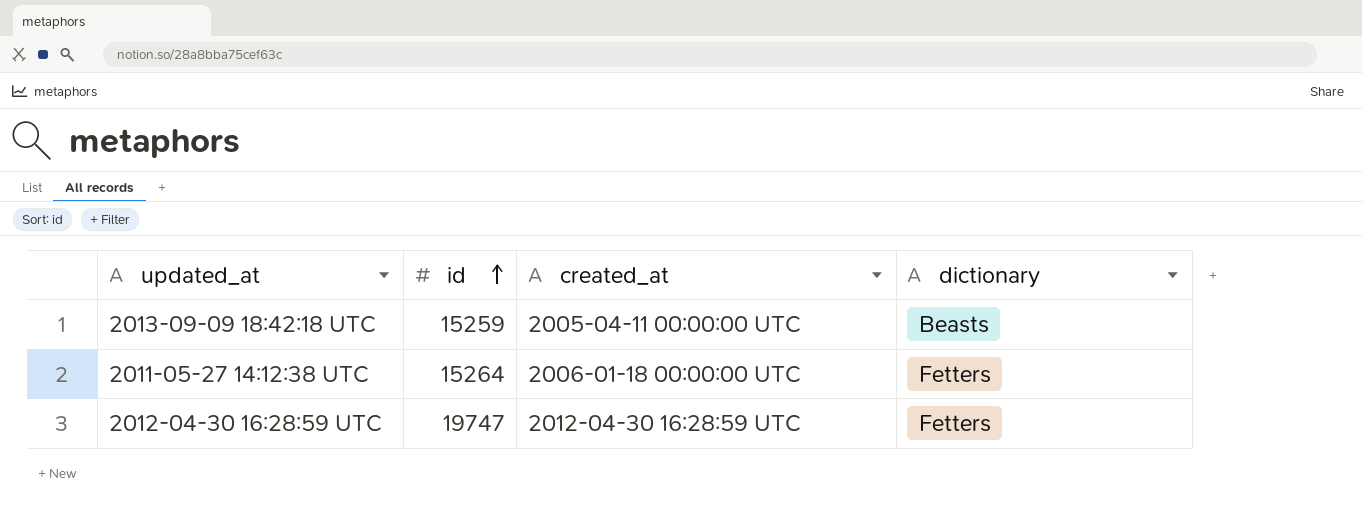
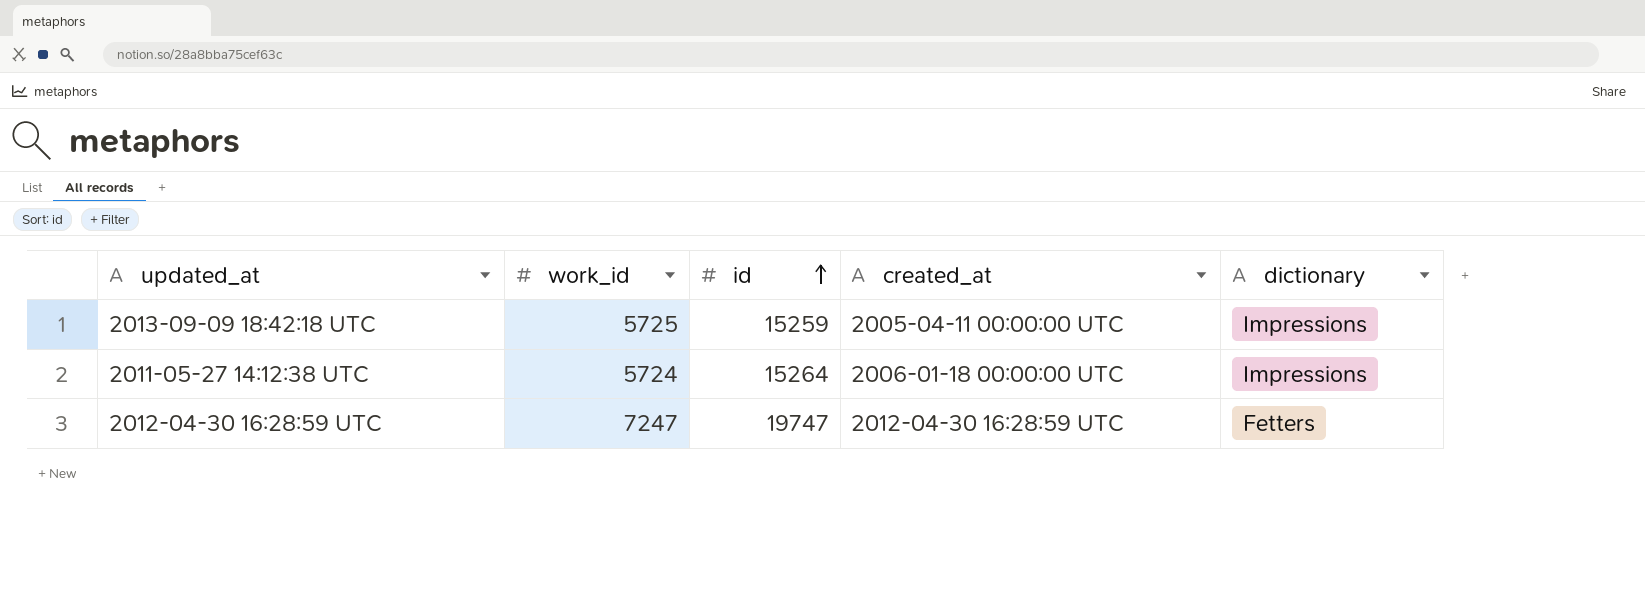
column work_id | position: none -> 2
2013-09-09 18:42:18 UTC | dictionary: Beasts -> Impressions
2011-05-27 14:12:38 UTC | dictionary: Fetters -> Impressions

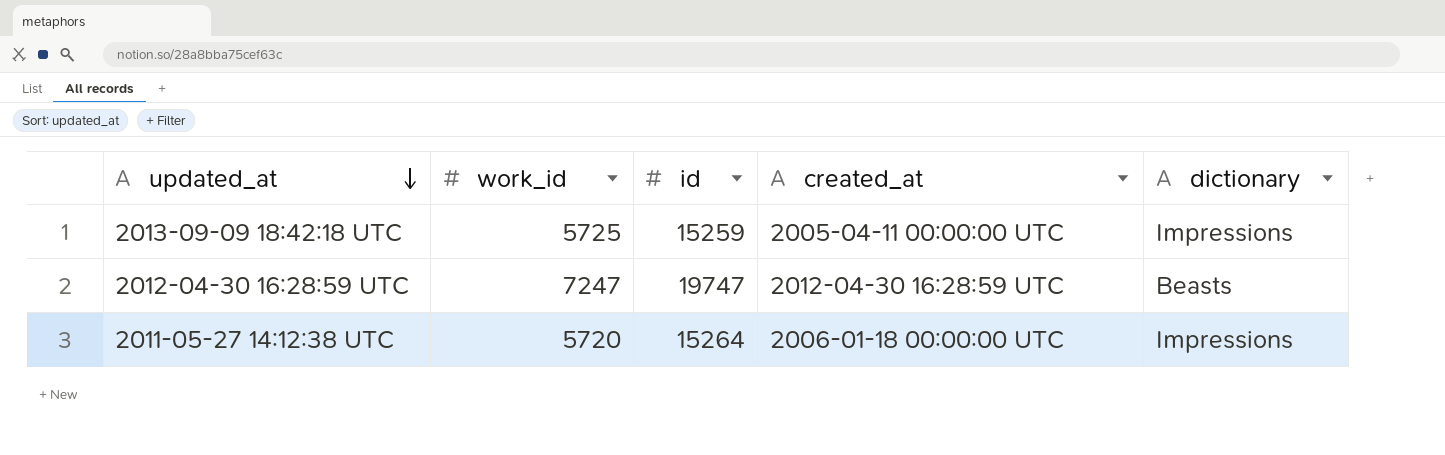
row order: id ascending -> updated_at descending
2012-04-30 16:28:59 UTC | dictionary: Fetters -> Beasts
2011-05-27 14:12:38 UTC | work_id: 5724 -> 5720

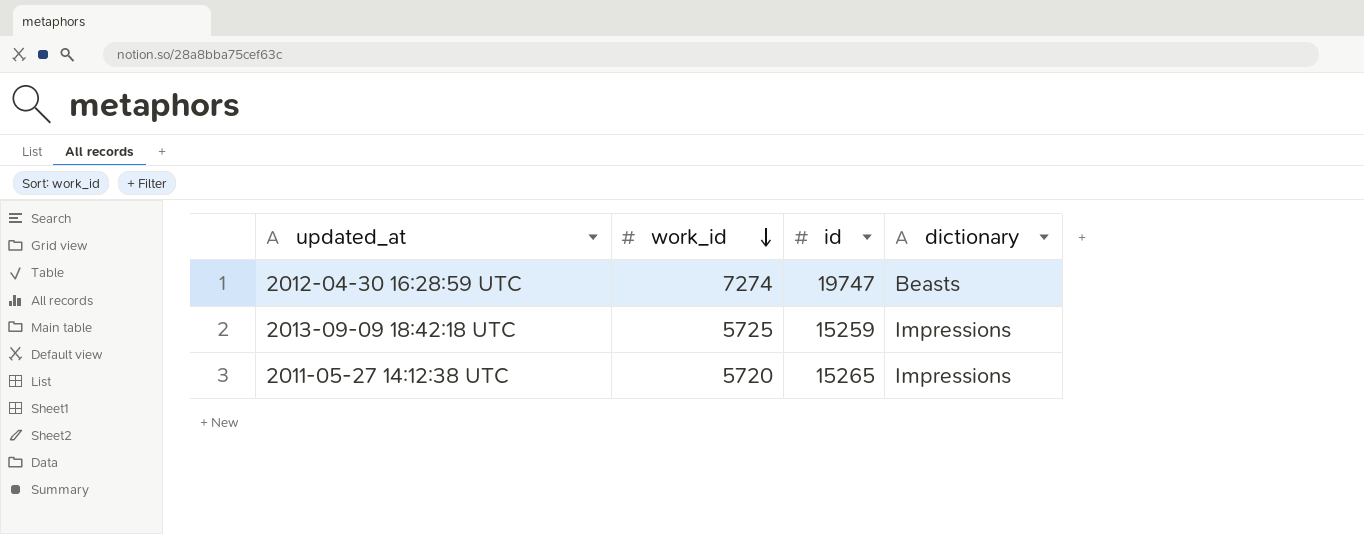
row order: updated_at descending -> work_id descending
column created_at | position: 4 -> none
2012-04-30 16:28:59 UTC | work_id: 7247 -> 7274
2011-05-27 14:12:38 UTC | id: 15264 -> 15265

